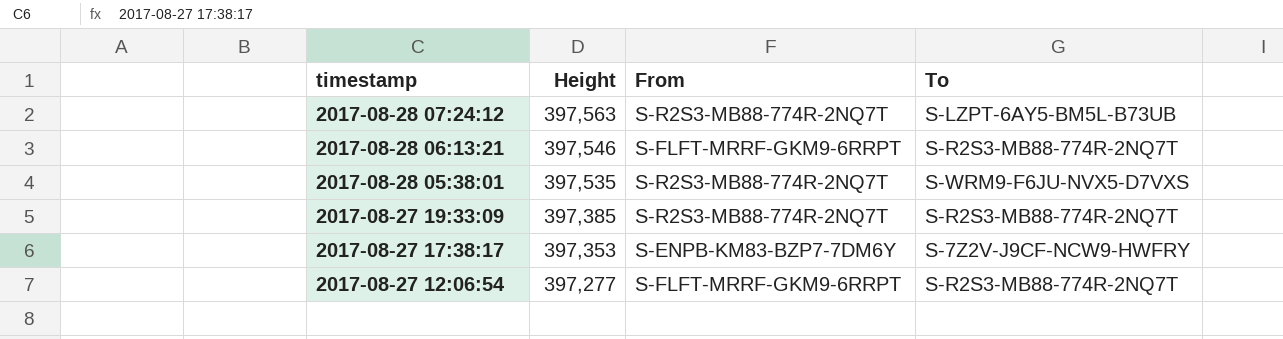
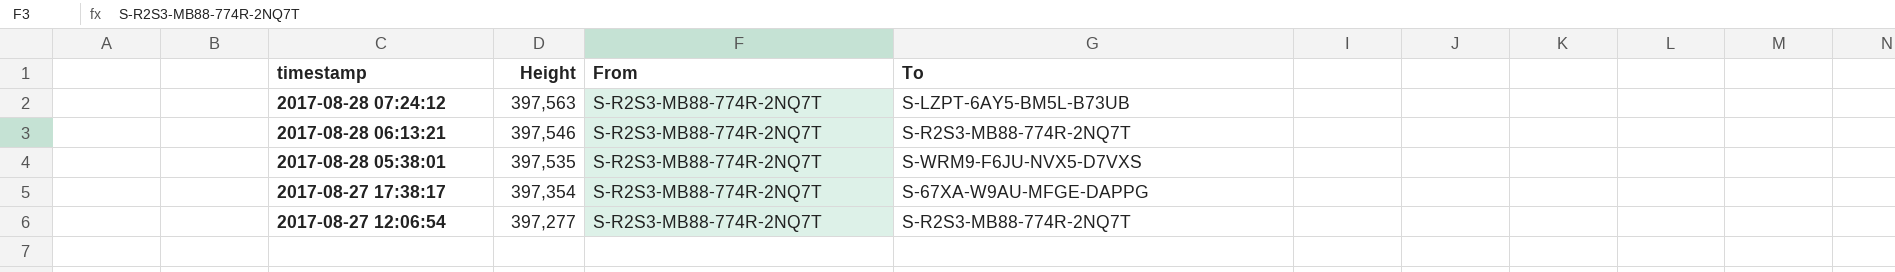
row 2017-08-27 19:33:09: 397,385 | S-R2S3-MB88-774R-2NQ7T | S-R2S3-MB88-774R-2NQ7T -> none
2017-08-28 06:13:21 | From: S-FLFT-MRRF-GKM9-6RRPT -> S-R2S3-MB88-774R-2NQ7T
2017-08-27 17:38:17 | Height: 397,353 -> 397,354
2017-08-27 17:38:17 | From: S-ENPB-KM83-BZP7-7DM6Y -> S-R2S3-MB88-774R-2NQ7T
2017-08-27 17:38:17 | To: S-7Z2V-J9CF-NCW9-HWFRY -> S-67XA-W9AU-MFGE-DAPPG
2017-08-27 12:06:54 | From: S-FLFT-MRRF-GKM9-6RRPT -> S-R2S3-MB88-774R-2NQ7T

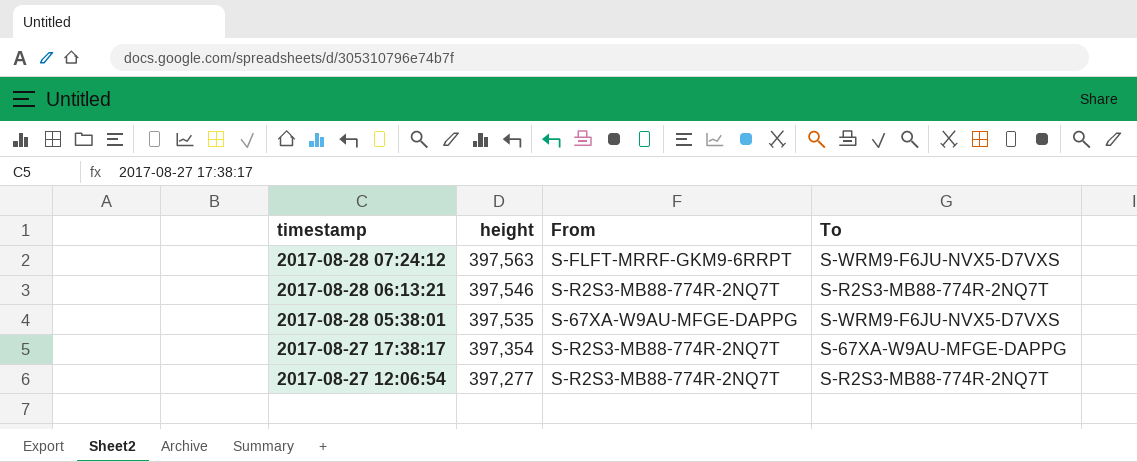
column name: Height -> height
2017-08-28 07:24:12 | From: S-R2S3-MB88-774R-2NQ7T -> S-FLFT-MRRF-GKM9-6RRPT
2017-08-28 07:24:12 | To: S-LZPT-6AY5-BM5L-B73UB -> S-WRM9-F6JU-NVX5-D7VXS
2017-08-28 05:38:01 | From: S-R2S3-MB88-774R-2NQ7T -> S-67XA-W9AU-MFGE-DAPPG

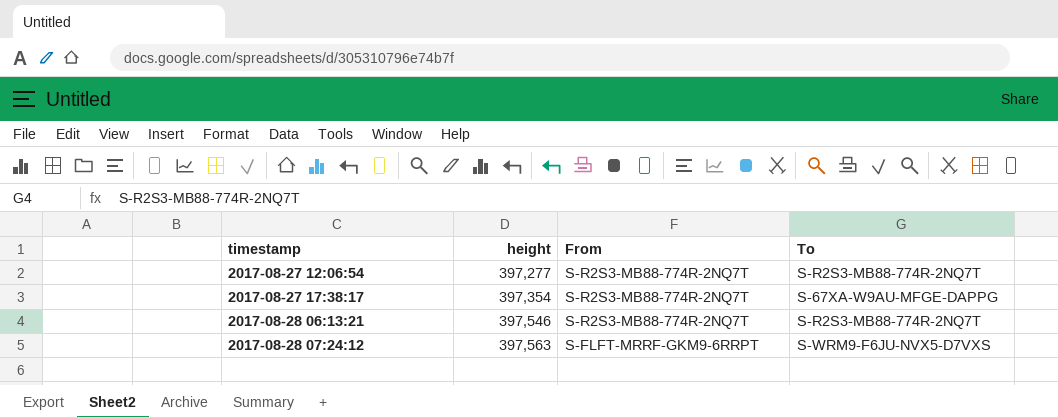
row order: timestamp descending -> timestamp ascending
row 2017-08-28 05:38:01: 397,535 | S-67XA-W9AU-MFGE-DAPPG | S-WRM9-F6JU-NVX5-D7VXS -> none

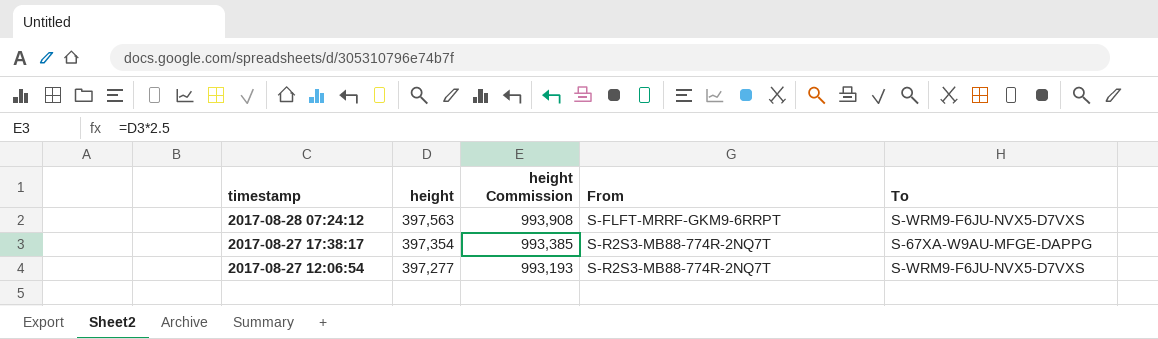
row order: timestamp ascending -> timestamp descending
column height Commission | formula: none -> [height] * 2.5
row 2017-08-28 06:13:21: 397,546 | S-R2S3-MB88-774R-2NQ7T | S-R2S3-MB88-774R-2NQ7T -> none
2017-08-27 12:06:54 | To: S-R2S3-MB88-774R-2NQ7T -> S-WRM9-F6JU-NVX5-D7VXS

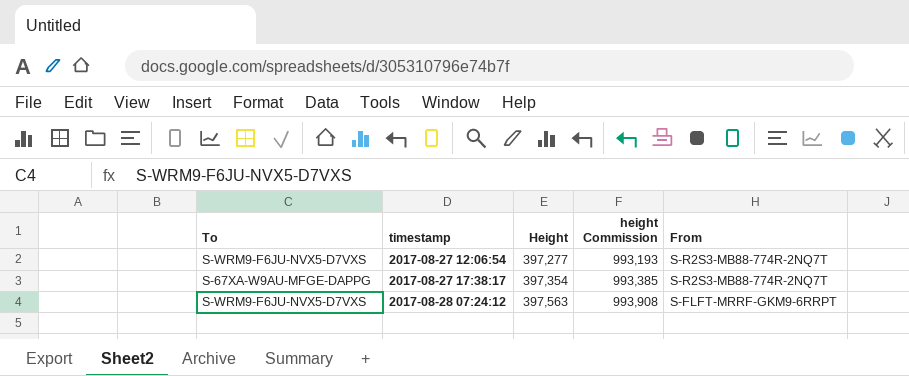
row order: timestamp descending -> timestamp ascending
column To | position: 5 -> 1
column name: height -> Height

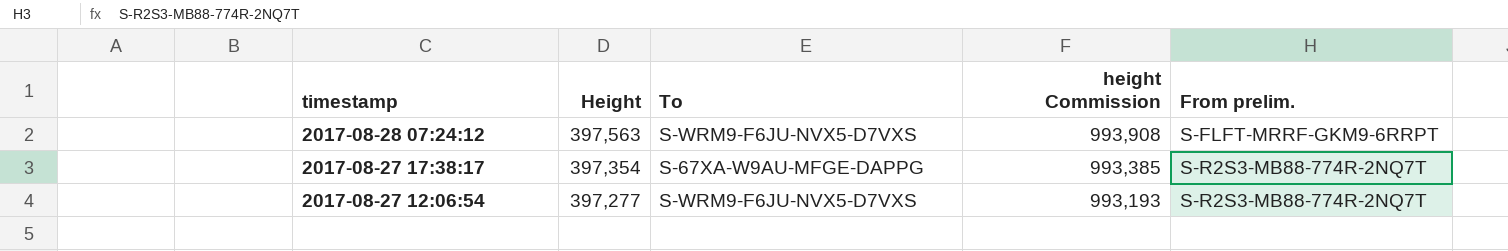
row order: timestamp ascending -> timestamp descending
column To | position: 1 -> 3
column name: From -> From prelim.

